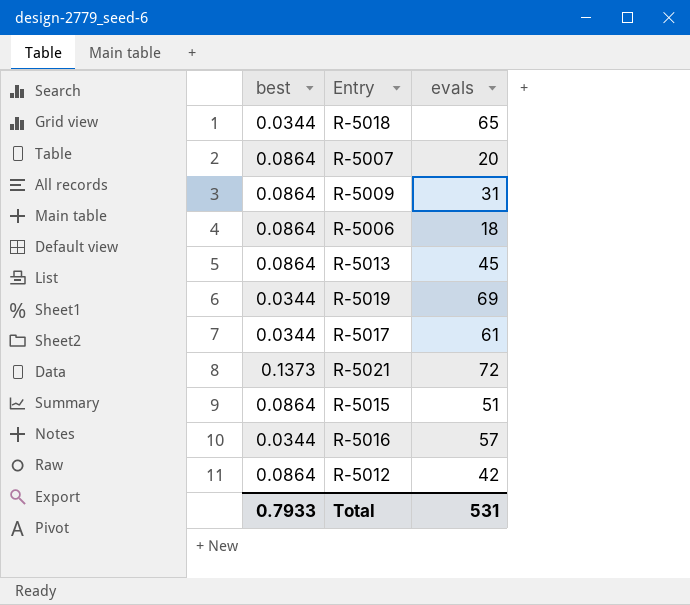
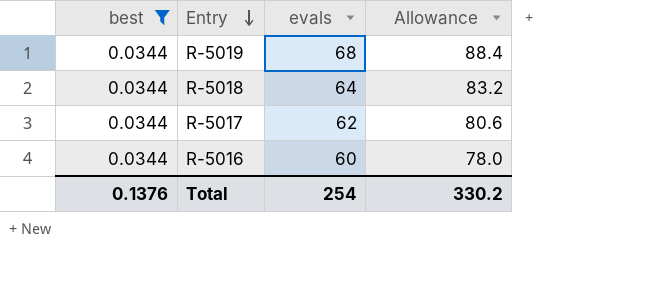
filter: none -> best = 0.0344
row order: none -> Entry descending
column Allowance | formula: none -> [evals] * 1.3
R-5019 | evals: 69 -> 68
R-5018 | evals: 65 -> 64
R-5017 | evals: 61 -> 62
R-5016 | evals: 57 -> 60
Total | best: 0.7933 -> 0.1376
Total | evals: 531 -> 254

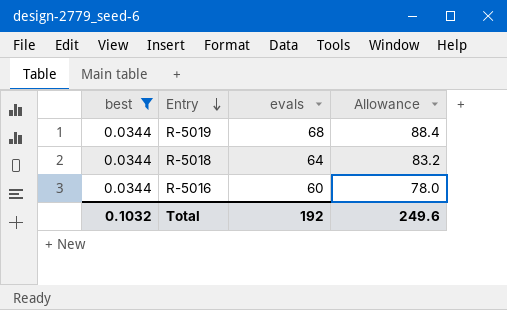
row R-5017: 0.0344 | 62 | 80.6 -> none
Total | best: 0.1376 -> 0.1032
Total | evals: 254 -> 192
Total | Allowance: 330.2 -> 249.6

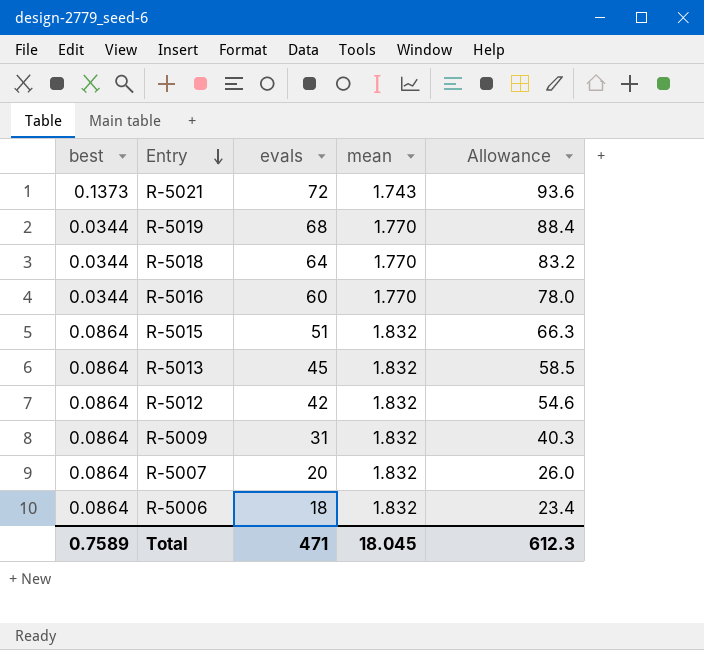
filter: best = 0.0344 -> none
column mean | position: none -> 4
Total | best: 0.1032 -> 0.7589
Total | evals: 192 -> 471
Total | Allowance: 249.6 -> 612.3

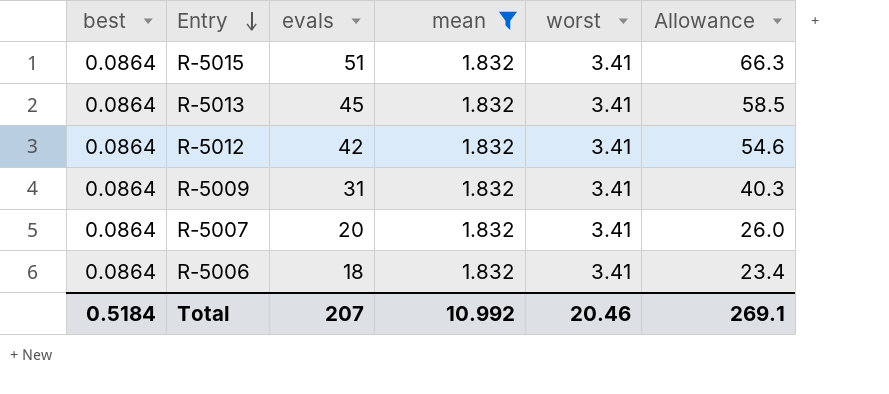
filter: none -> mean = 1.832
column worst | position: none -> 5
Total | best: 0.7589 -> 0.5184
Total | evals: 471 -> 207
Total | mean: 18.045 -> 10.992
Total | Allowance: 612.3 -> 269.1

